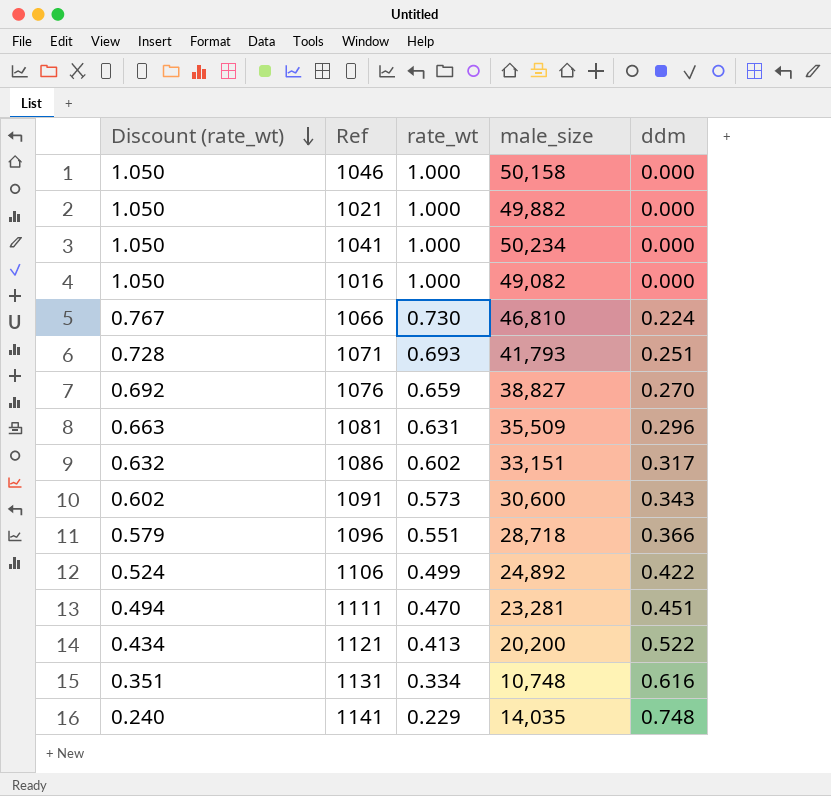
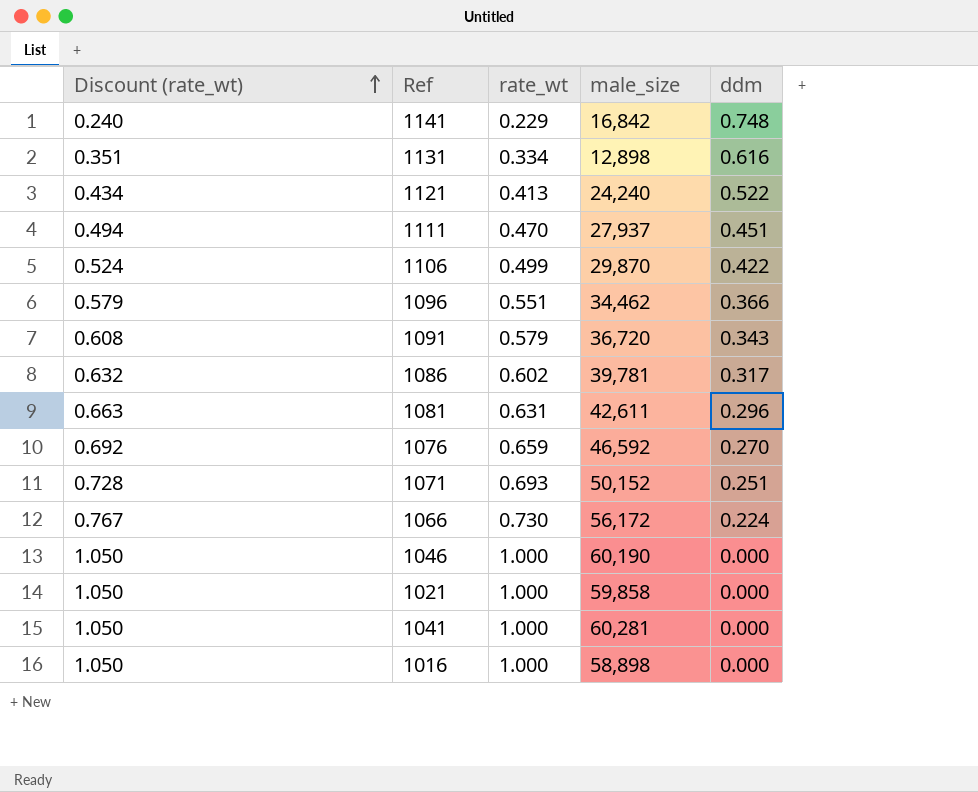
row order: Discount (rate_wt) descending -> Discount (rate_wt) ascending
1141 | male_size: 14,035 -> 16,842
1131 | male_size: 10,748 -> 12,898
1121 | male_size: 20,200 -> 24,240
1111 | male_size: 23,281 -> 27,937
1106 | male_size: 24,892 -> 29,870
1096 | male_size: 28,718 -> 34,462
1091 | Discount (rate_wt): 0.602 -> 0.608
1091 | rate_wt: 0.573 -> 0.579
1091 | male_size: 30,600 -> 36,720
1086 | male_size: 33,151 -> 39,781
1081 | male_size: 35,509 -> 42,611
1076 | male_size: 38,827 -> 46,592
1071 | male_size: 41,793 -> 50,152
1066 | male_size: 46,810 -> 56,172
1046 | male_size: 50,158 -> 60,190
1021 | male_size: 49,882 -> 59,858
1041 | male_size: 50,234 -> 60,281
1016 | male_size: 49,082 -> 58,898

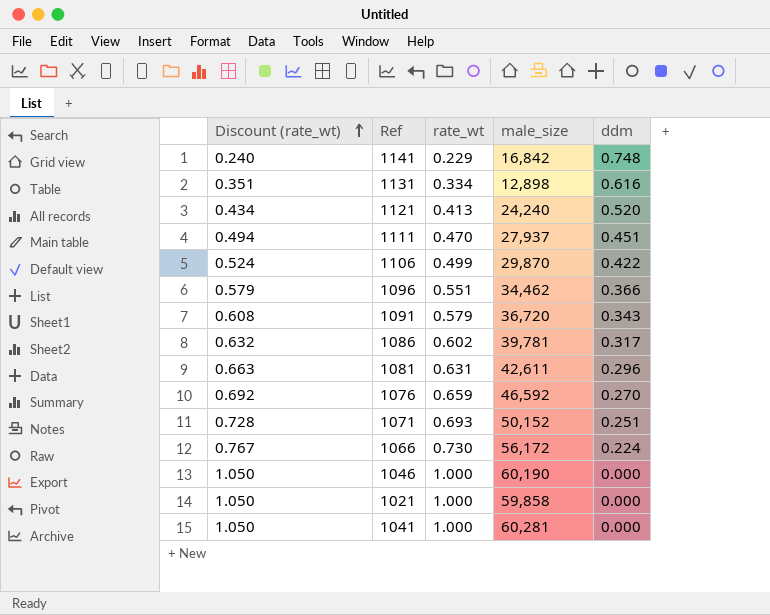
row 1016: 1.050 | 1.000 | 58,898 | 0.000 -> none
1121 | ddm: 0.522 -> 0.520

